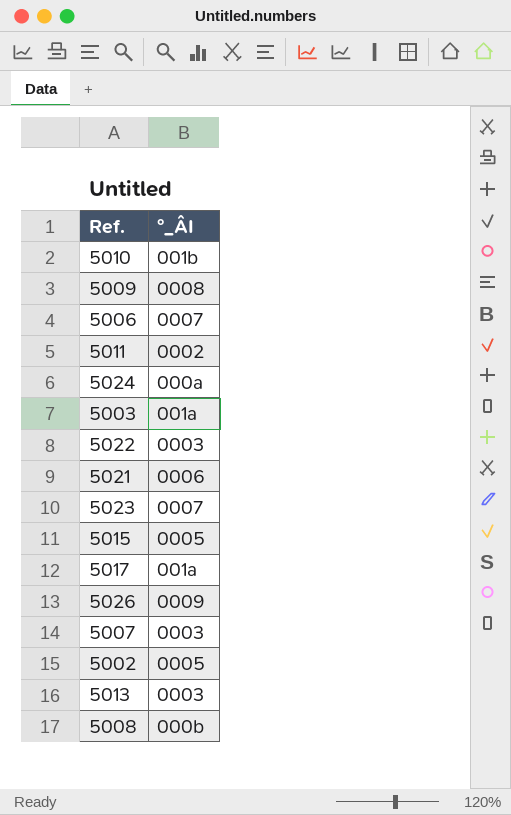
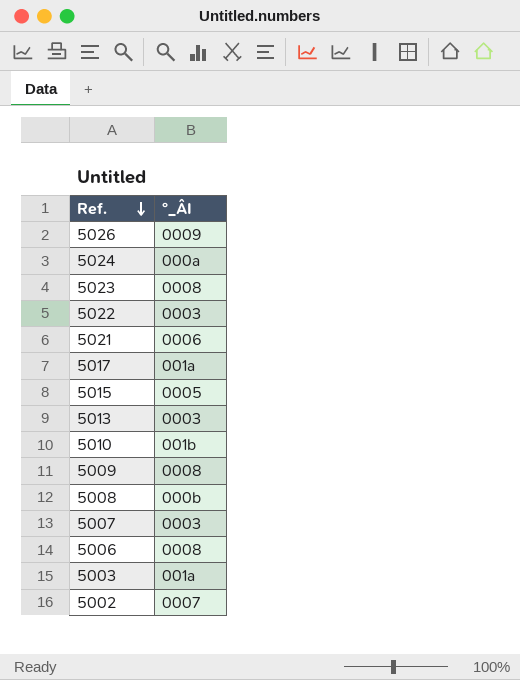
row order: none -> Ref. descending
row 5011: 0002 -> none
5023 | °_ÂI: 0007 -> 0008
5006 | °_ÂI: 0007 -> 0008
5002 | °_ÂI: 0005 -> 0007

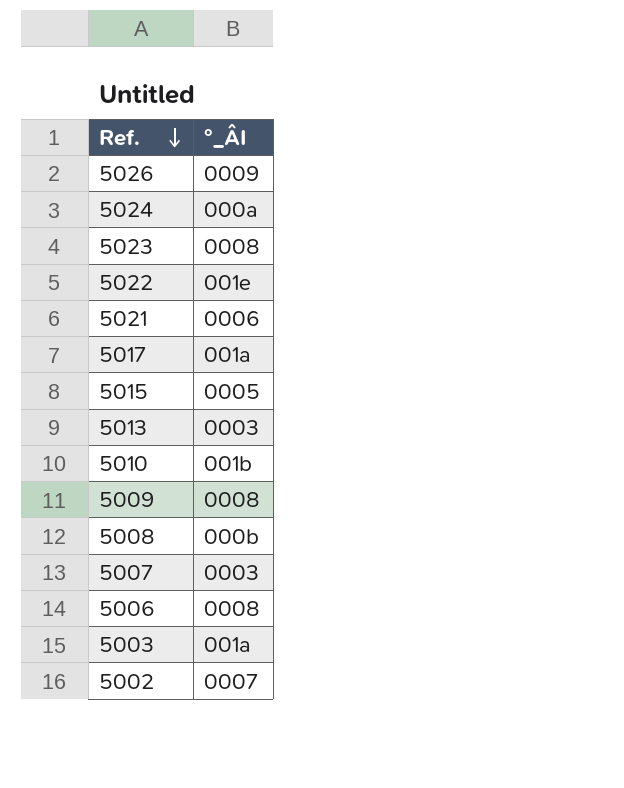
5022 | °_ÂI: 0003 -> 001e

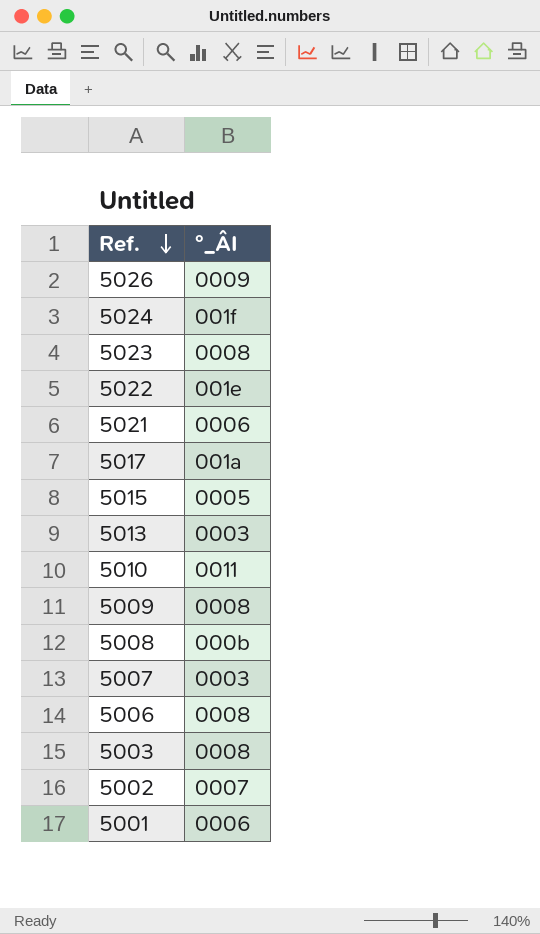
5024 | °_ÂI: 000a -> 001f
5010 | °_ÂI: 001b -> 0011
5003 | °_ÂI: 001a -> 0008
row 5001: none -> 0006

